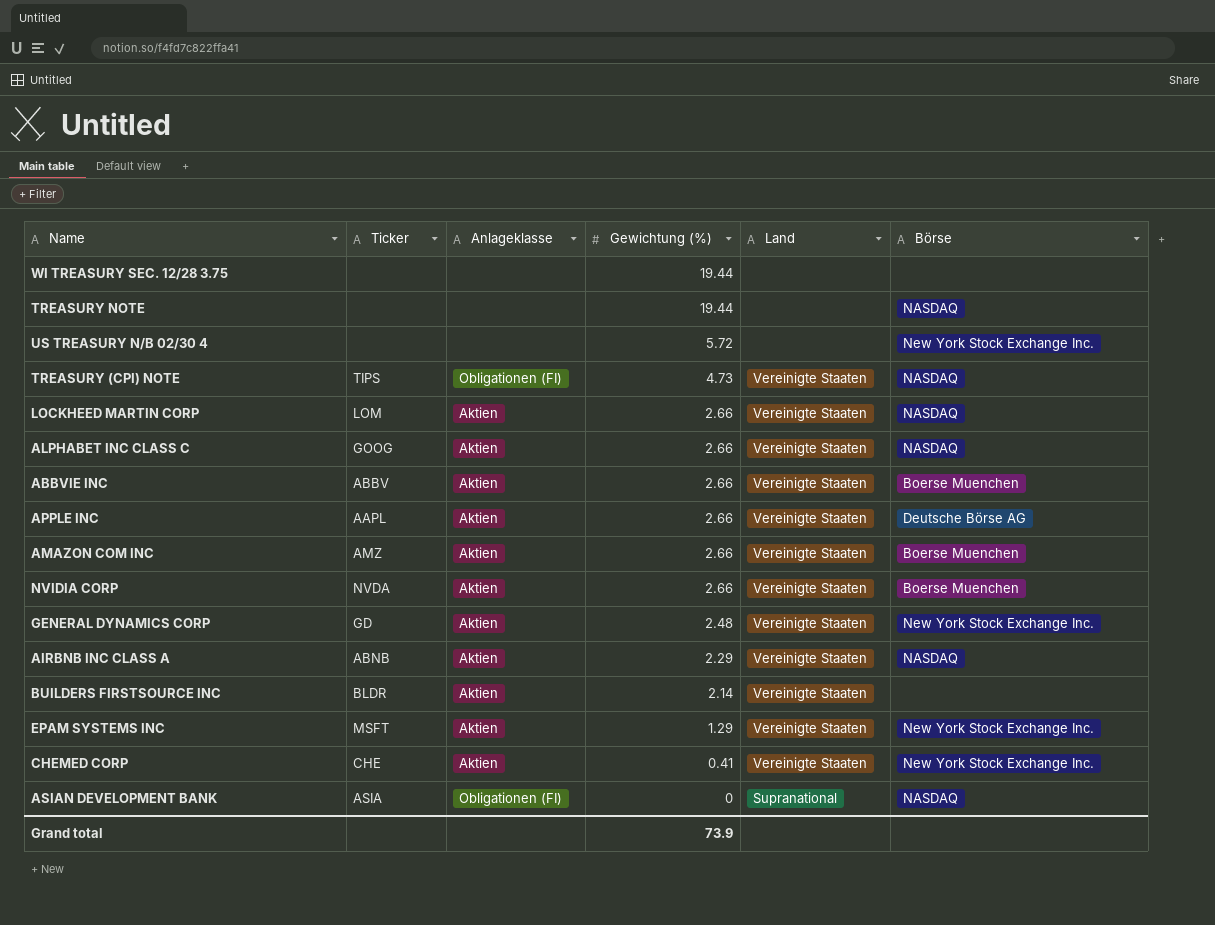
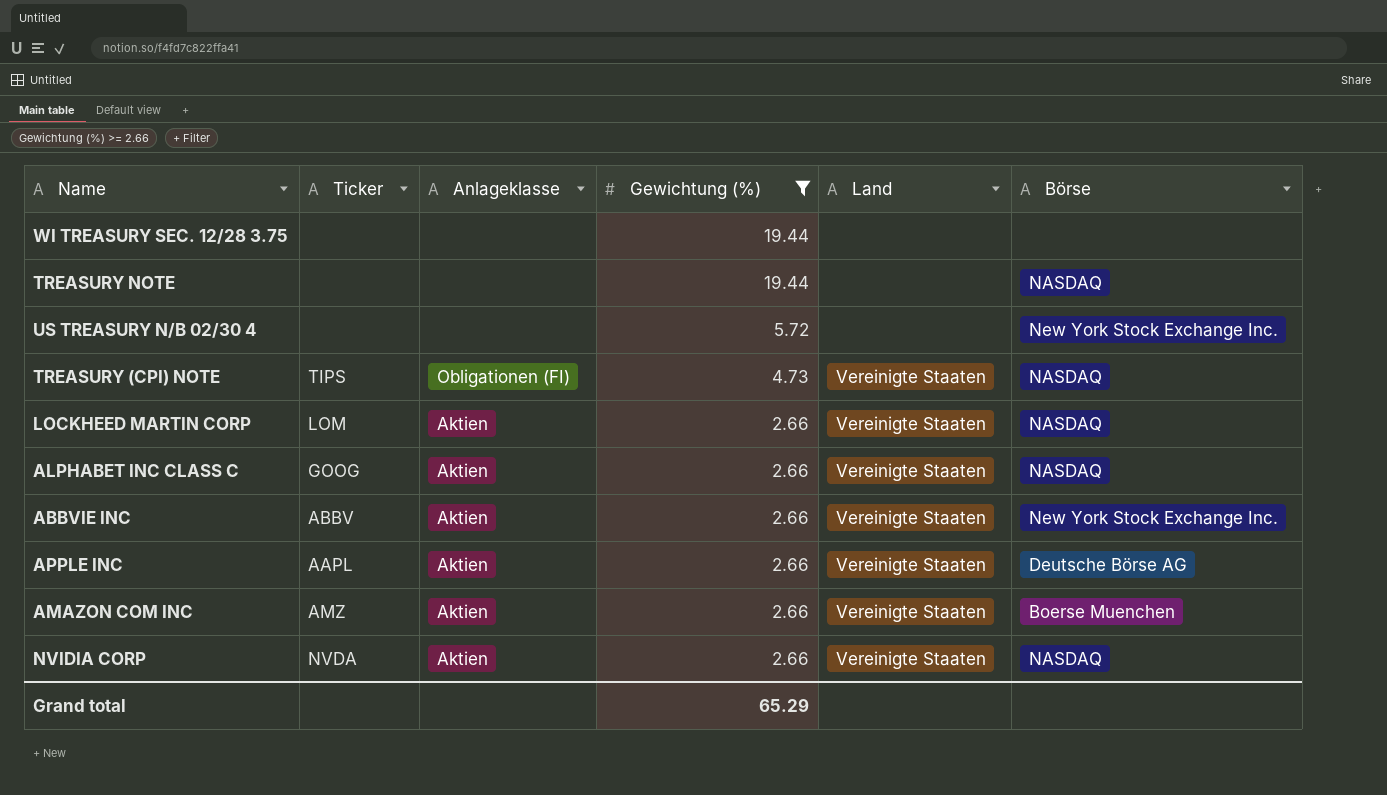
filter: none -> Gewichtung (%) >= 2.66
ABBVIE INC | Börse: Boerse Muenchen -> New York Stock Exchange Inc.
NVIDIA CORP | Börse: Boerse Muenchen -> NASDAQ
Grand total | Gewichtung (%): 73.9 -> 65.29

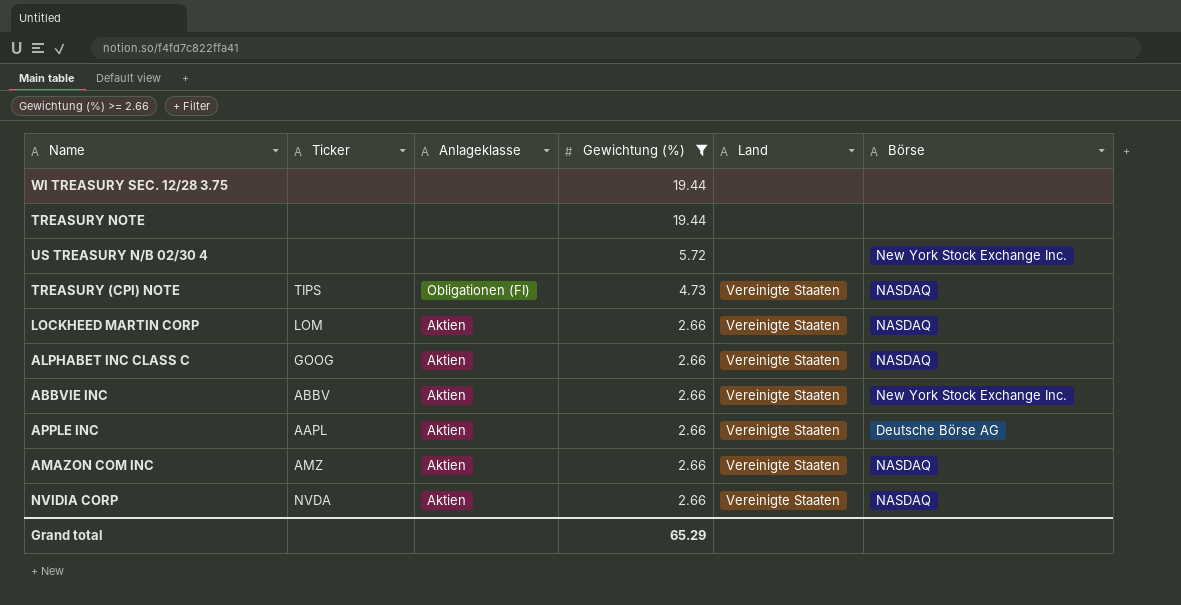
TREASURY NOTE | Börse: NASDAQ -> none
AMAZON COM INC | Börse: Boerse Muenchen -> NASDAQ

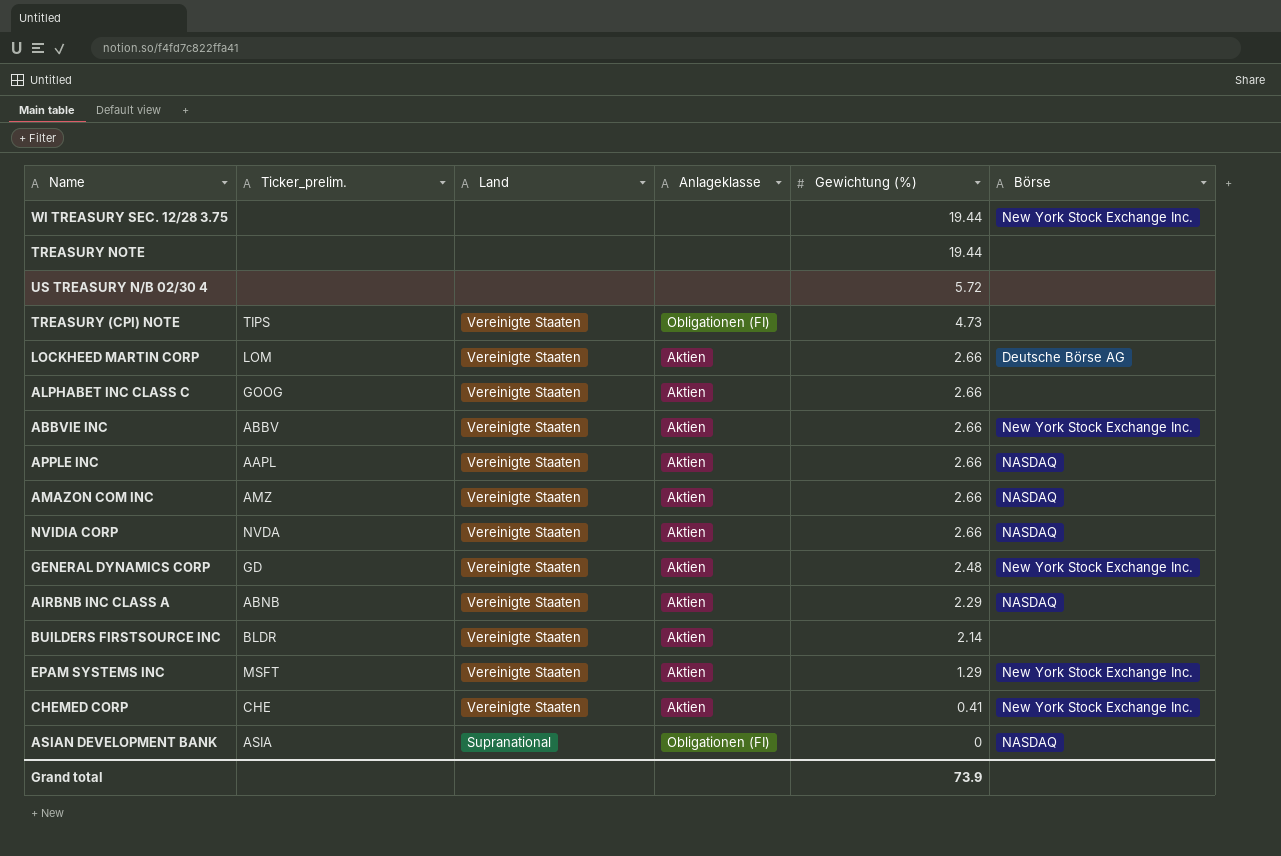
filter: Gewichtung (%) >= 2.66 -> none
column name: Ticker -> Ticker_prelim.
column Land | position: 5 -> 3
WI TREASURY SEC. 12/28 3.75 | Börse: none -> New York Stock Exchange Inc.
US TREASURY N/B 02/30 4 | Börse: New York Stock Exchange Inc. -> none
TREASURY (CPI) NOTE | Börse: NASDAQ -> none
LOCKHEED MARTIN CORP | Börse: NASDAQ -> Deutsche Börse AG
ALPHABET INC CLASS C | Börse: NASDAQ -> none
APPLE INC | Börse: Deutsche Börse AG -> NASDAQ
Grand total | Gewichtung (%): 65.29 -> 73.9

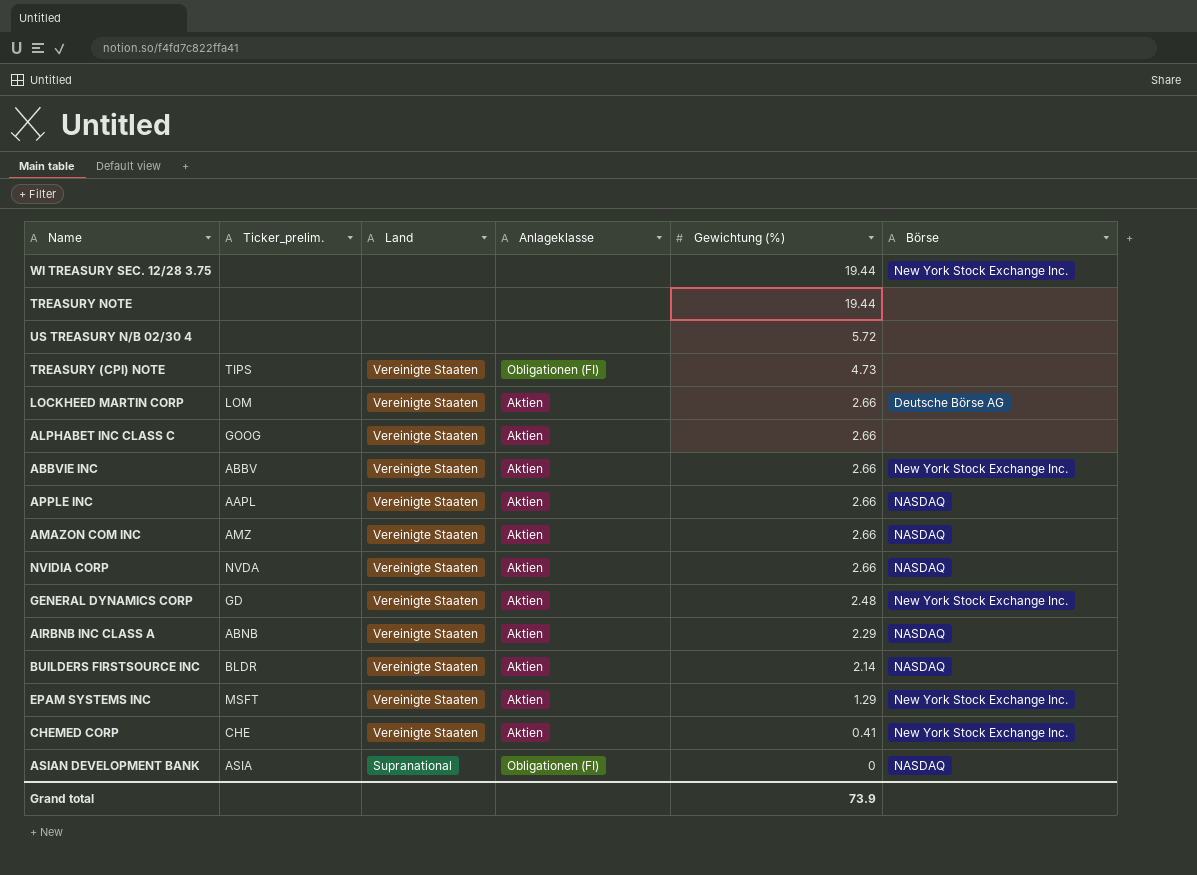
BUILDERS FIRSTSOURCE INC | Börse: none -> NASDAQ

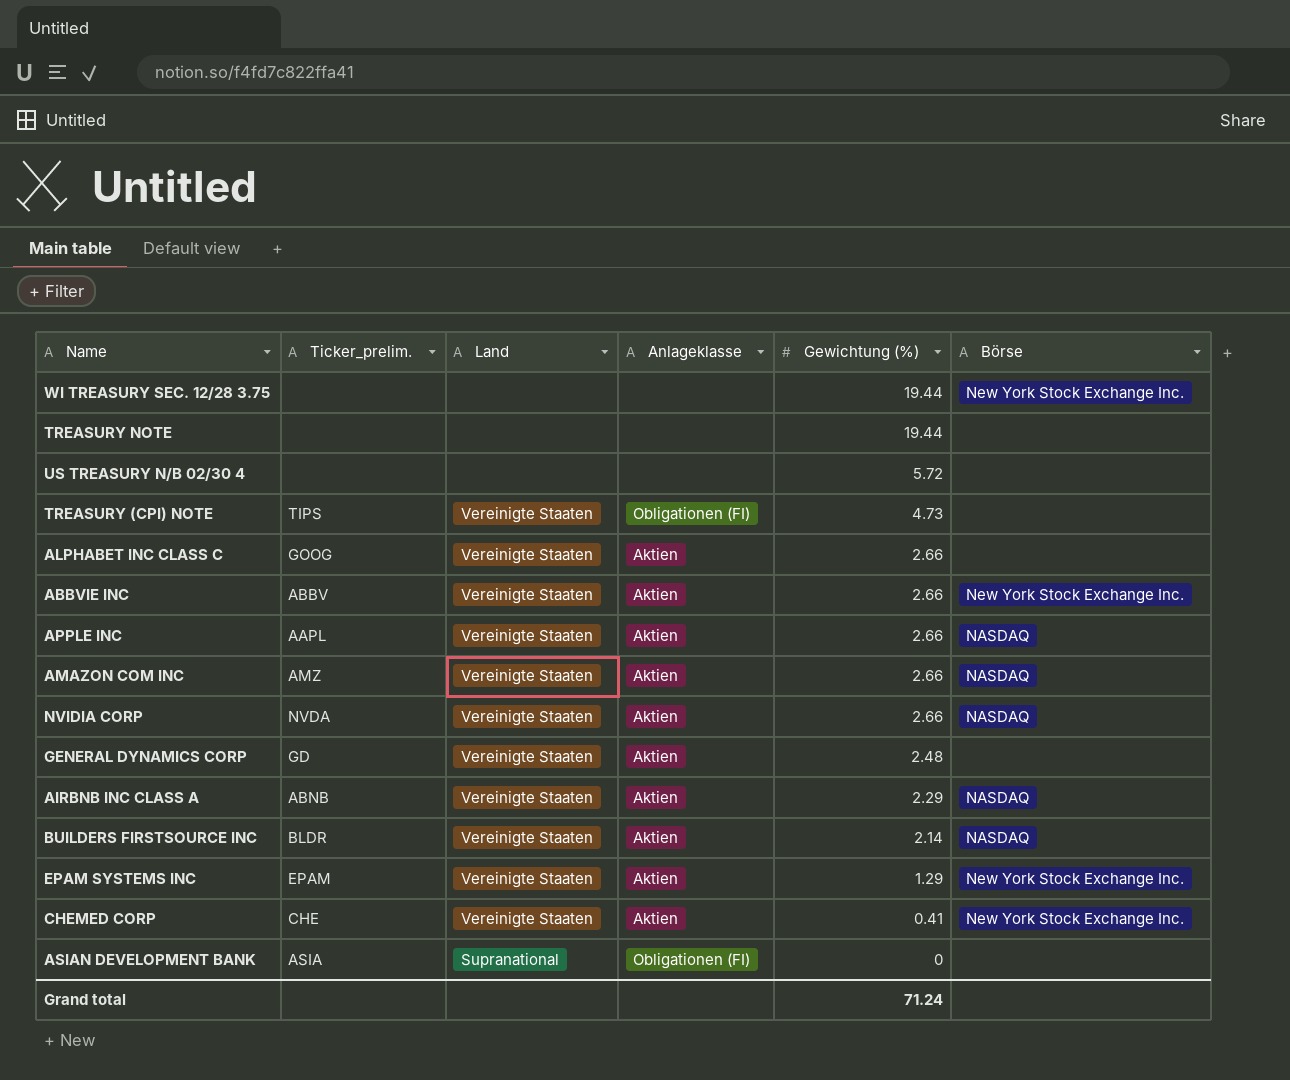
row LOCKHEED MARTIN CORP: LOM | Vereinigte Staaten | Aktien | 2.66 | Deutsche Börse AG -> none
GENERAL DYNAMICS CORP | Börse: New York Stock Exchange Inc. -> none
EPAM SYSTEMS INC | Ticker_prelim.: MSFT -> EPAM
ASIAN DEVELOPMENT BANK | Börse: NASDAQ -> none
Grand total | Gewichtung (%): 73.9 -> 71.24

